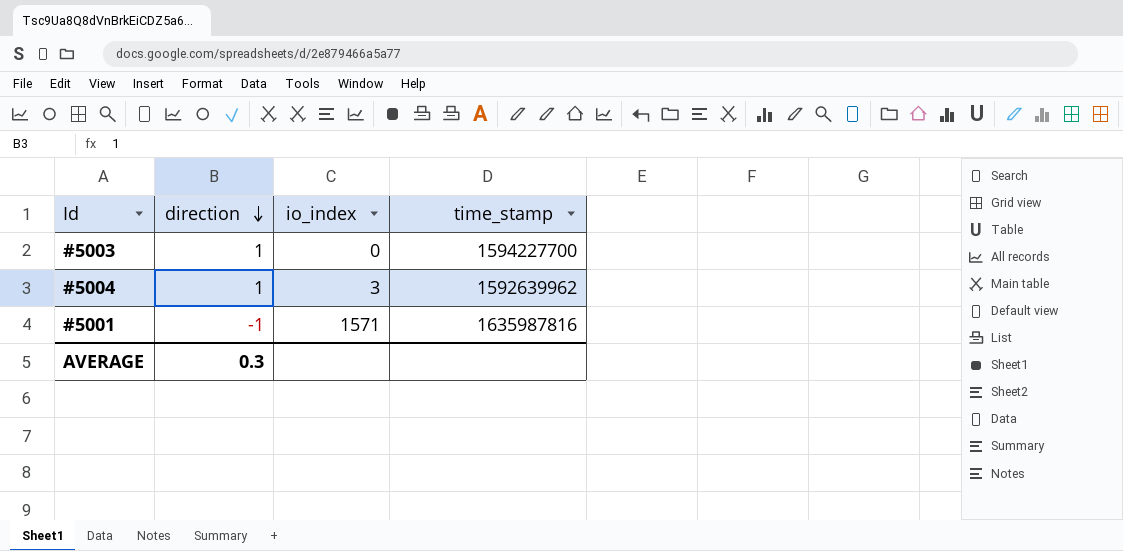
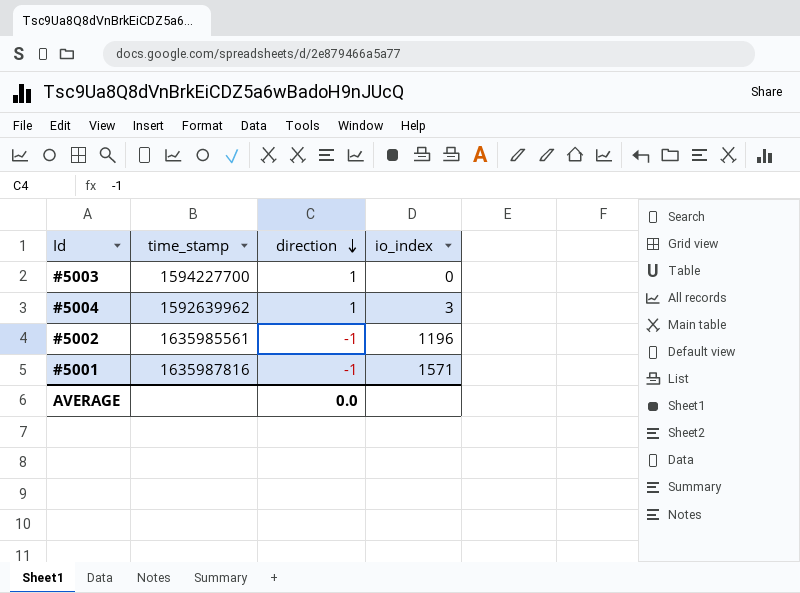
column time_stamp | position: 4 -> 2
row #5002: none -> 1635985561 | -1 | 1196
AVERAGE | direction: 0.3 -> 0.0

